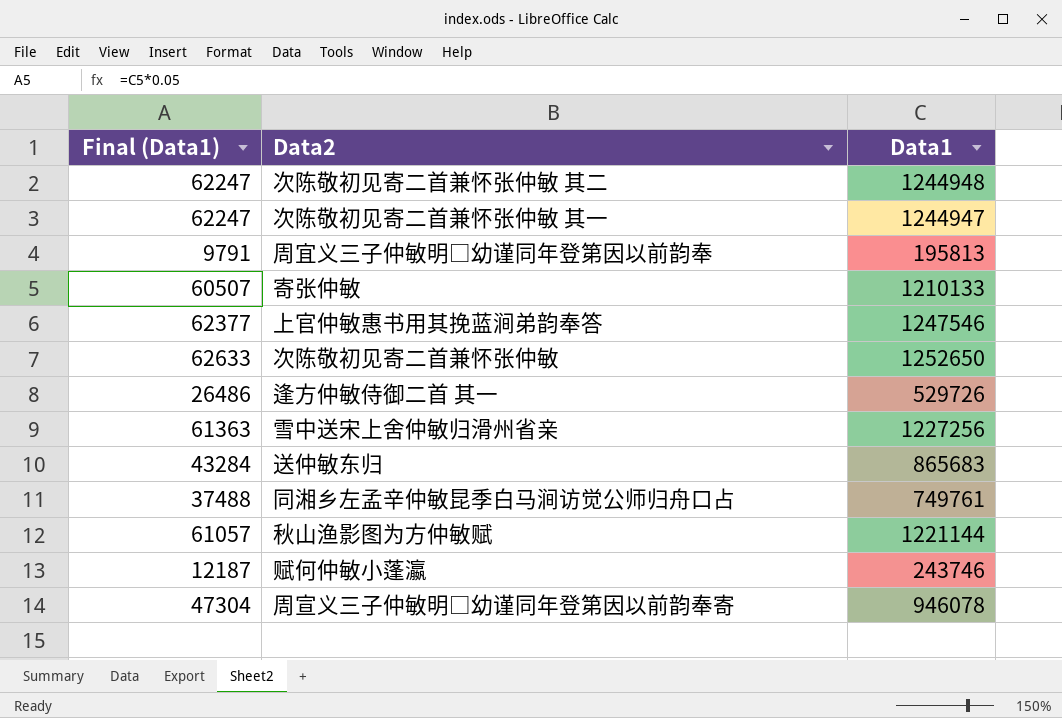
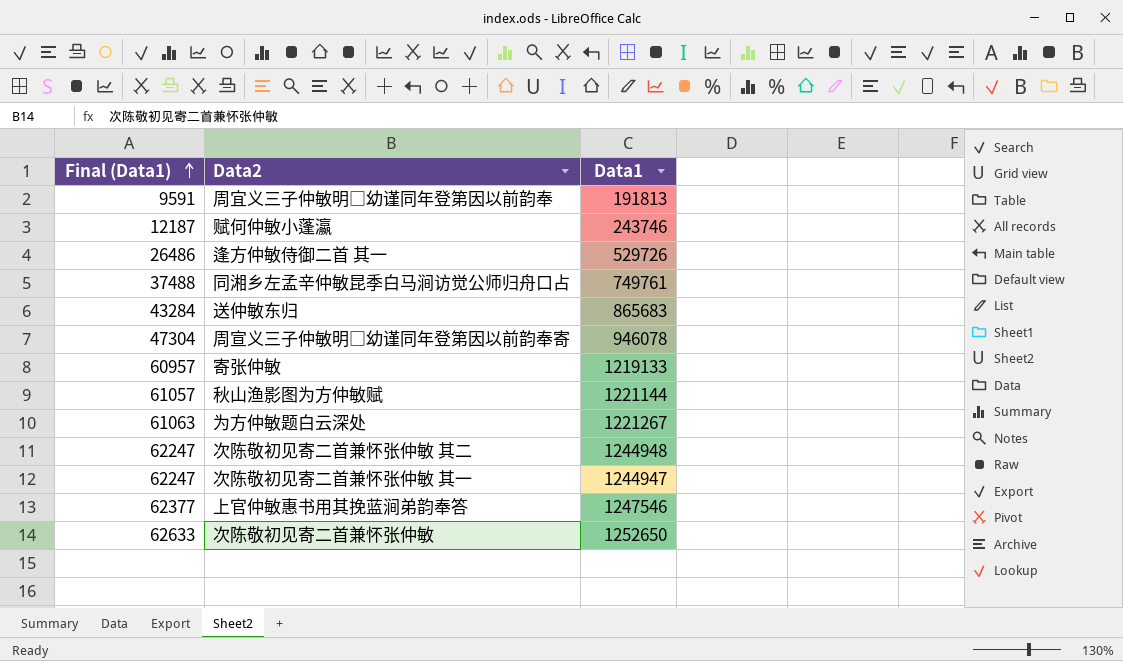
row order: none -> Final (Data1) ascending
row 雪中送宋上舍仲敏归滑州省亲: 61363 | 1227256 -> none
周宜义三子仲敏明□幼谨同年登第因以前韵奉 | Final (Data1): 9791 -> 9591
周宜义三子仲敏明□幼谨同年登第因以前韵奉 | Data1: 195813 -> 191813
寄张仲敏 | Final (Data1): 60507 -> 60957
寄张仲敏 | Data1: 1210133 -> 1219133
row 为方仲敏题白云深处: none -> 61063 | 1221267

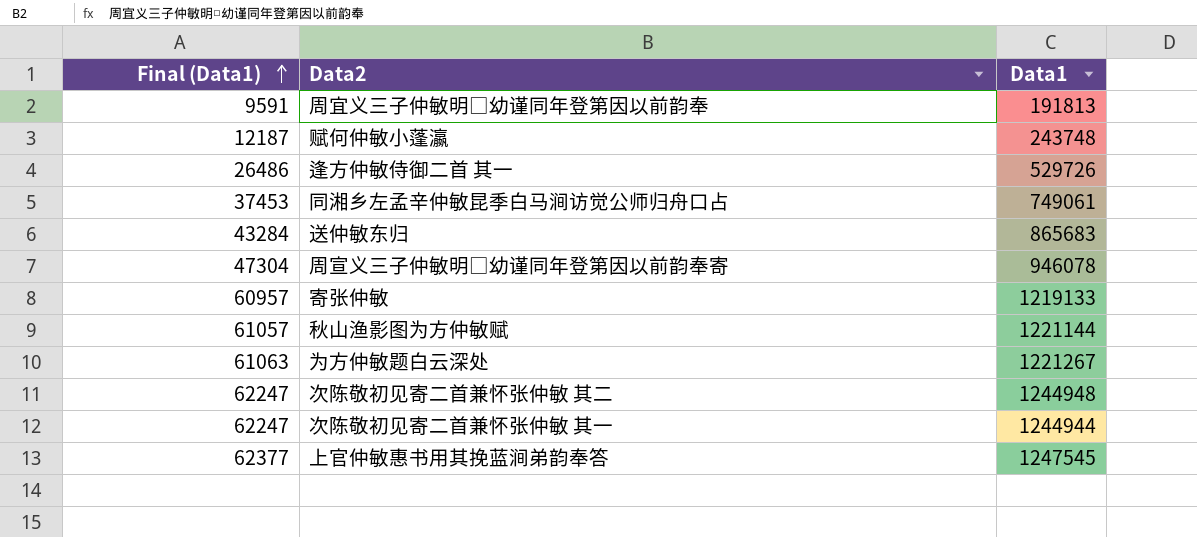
row 次陈敬初见寄二首兼怀张仲敏: 62633 | 1252650 -> none
赋何仲敏小蓬瀛 | Data1: 243746 -> 243748
同湘乡左孟辛仲敏昆季白马涧访觉公师归舟口占 | Final (Data1): 37488 -> 37453
同湘乡左孟辛仲敏昆季白马涧访觉公师归舟口占 | Data1: 749761 -> 749061
次陈敬初见寄二首兼怀张仲敏 其一 | Data1: 1244947 -> 1244944
上官仲敏惠书用其挽蓝涧弟韵奉答 | Data1: 1247546 -> 1247545

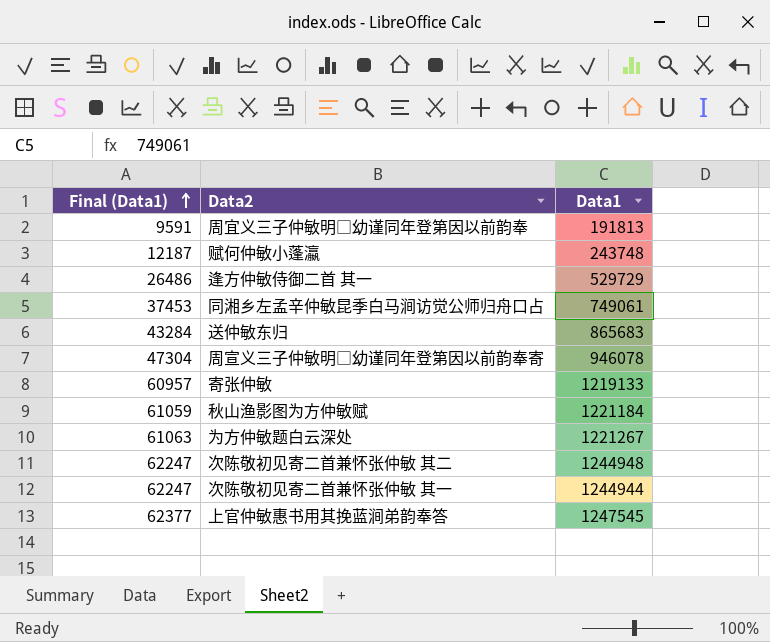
逢方仲敏侍御二首 其一 | Data1: 529726 -> 529729
秋山渔影图为方仲敏赋 | Final (Data1): 61057 -> 61059
秋山渔影图为方仲敏赋 | Data1: 1221144 -> 1221184

